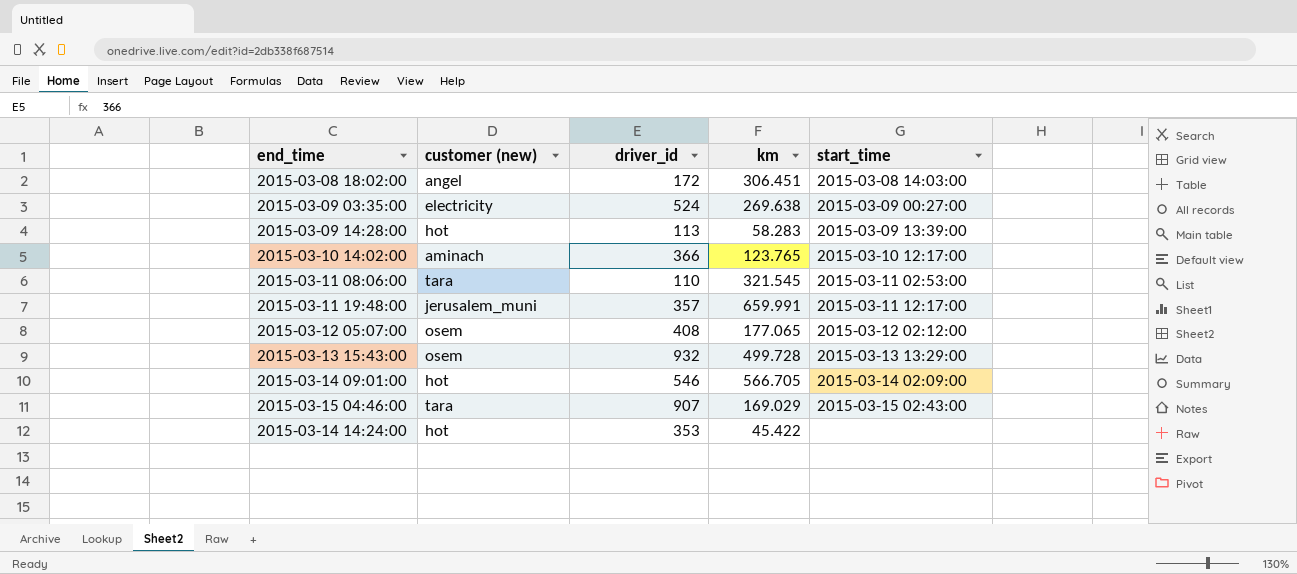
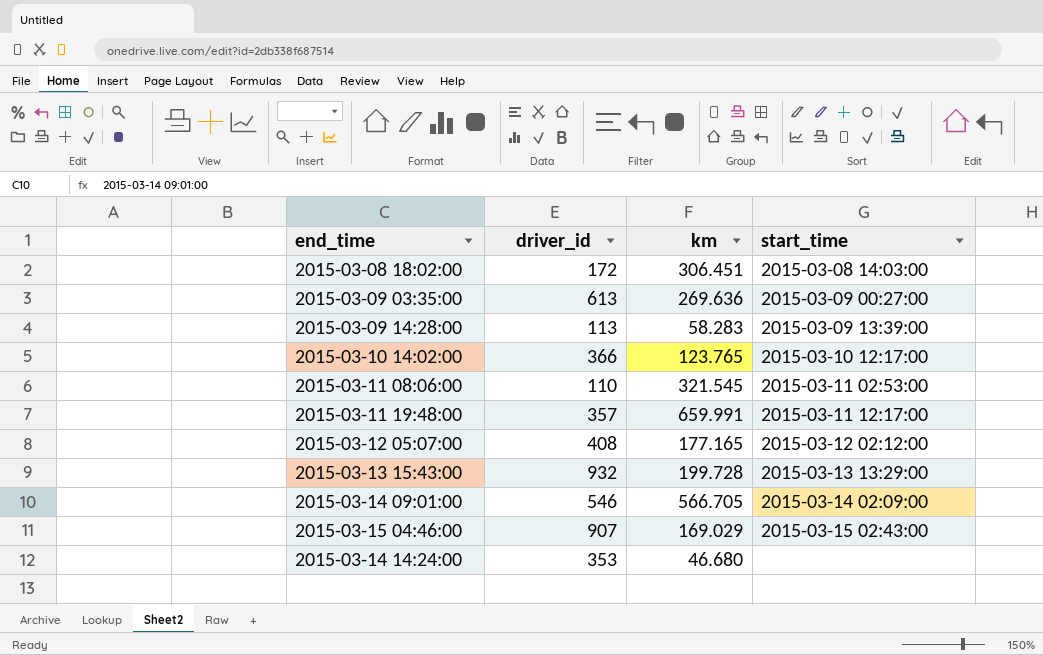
column customer (new) | position: 2 -> none
2015-03-09 03:35:00 | driver_id: 524 -> 613
2015-03-09 03:35:00 | km: 269.638 -> 269.636
2015-03-12 05:07:00 | km: 177.065 -> 177.165
2015-03-13 15:43:00 | km: 499.728 -> 199.728
2015-03-14 14:24:00 | km: 45.422 -> 46.680

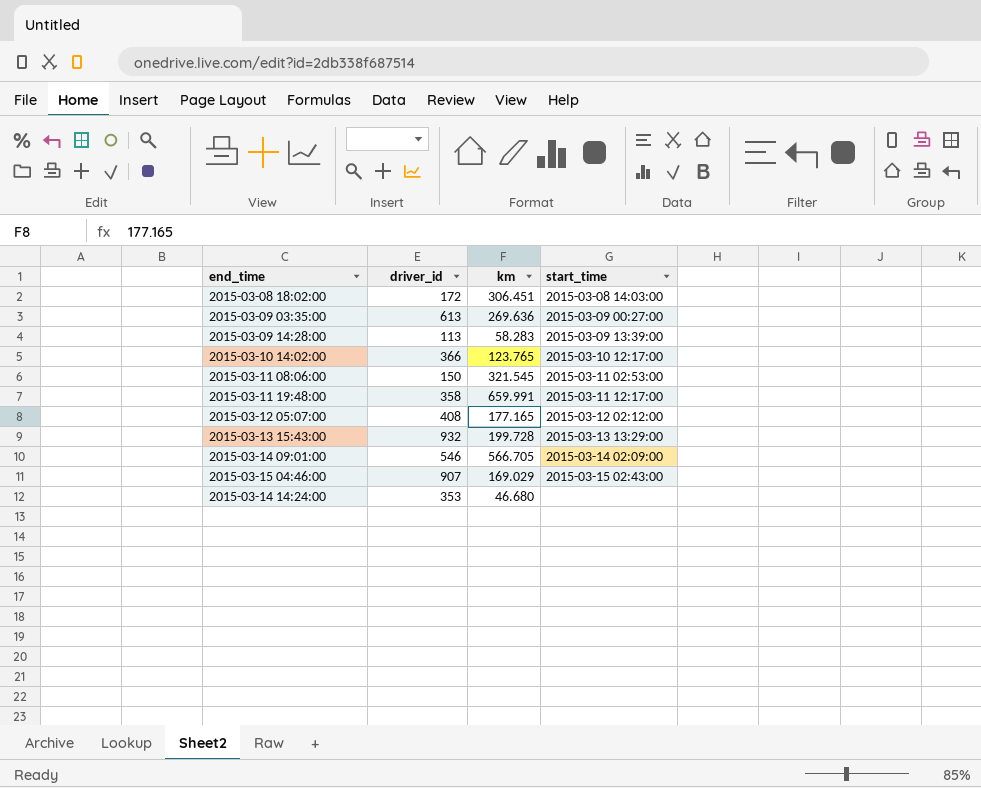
2015-03-11 08:06:00 | driver_id: 110 -> 150
2015-03-11 19:48:00 | driver_id: 357 -> 358

